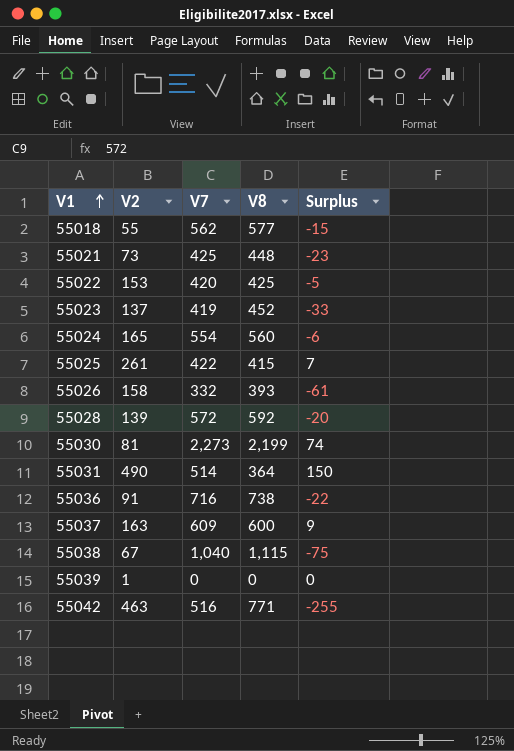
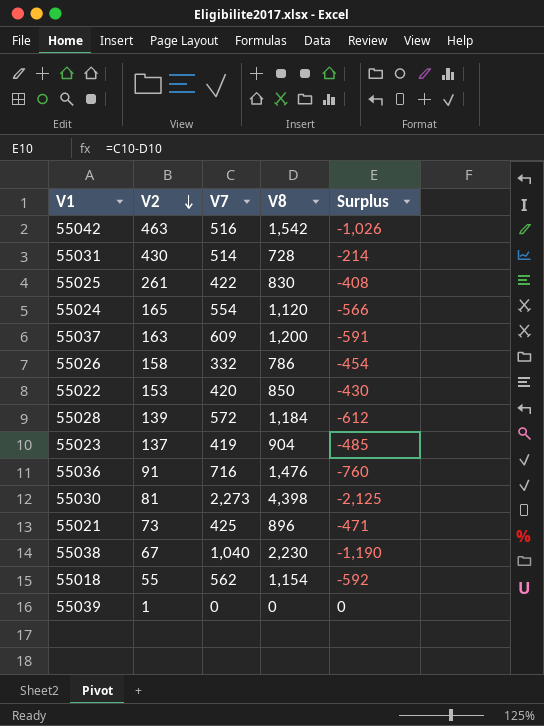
row order: V1 ascending -> V2 descending
55042 | V8: 771 -> 1,542
55042 | Surplus: -255 -> -1,026
55031 | V2: 490 -> 430
55031 | V8: 364 -> 728
55031 | Surplus: 150 -> -214
55025 | V8: 415 -> 830
55025 | Surplus: 7 -> -408
55024 | V8: 560 -> 1,120
55024 | Surplus: -6 -> -566
55037 | V8: 600 -> 1,200
55037 | Surplus: 9 -> -591
55026 | V8: 393 -> 786
55026 | Surplus: -61 -> -454
55022 | V8: 425 -> 850
55022 | Surplus: -5 -> -430
55028 | V8: 592 -> 1,184
55028 | Surplus: -20 -> -612
55023 | V8: 452 -> 904
55023 | Surplus: -33 -> -485
55036 | V8: 738 -> 1,476
55036 | Surplus: -22 -> -760
55030 | V8: 2,199 -> 4,398
55030 | Surplus: 74 -> -2,125
55021 | V8: 448 -> 896
55021 | Surplus: -23 -> -471
55038 | V8: 1,115 -> 2,230
55038 | Surplus: -75 -> -1,190
55018 | V8: 577 -> 1,154
55018 | Surplus: -15 -> -592

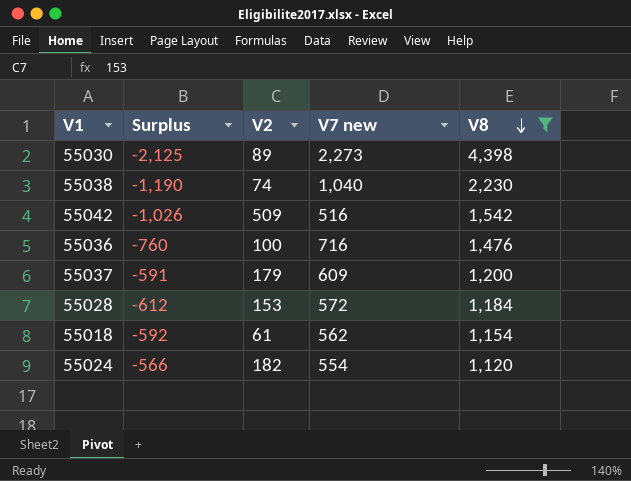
filter: none -> V8 >= 1,120
row order: V2 descending -> V8 descending
column Surplus | position: 5 -> 2
column name: V7 -> V7 new
55030 | V2: 81 -> 89
55038 | V2: 67 -> 74
55042 | V2: 463 -> 509
55036 | V2: 91 -> 100
55037 | V2: 163 -> 179
55028 | V2: 139 -> 153
55018 | V2: 55 -> 61
55024 | V2: 165 -> 182

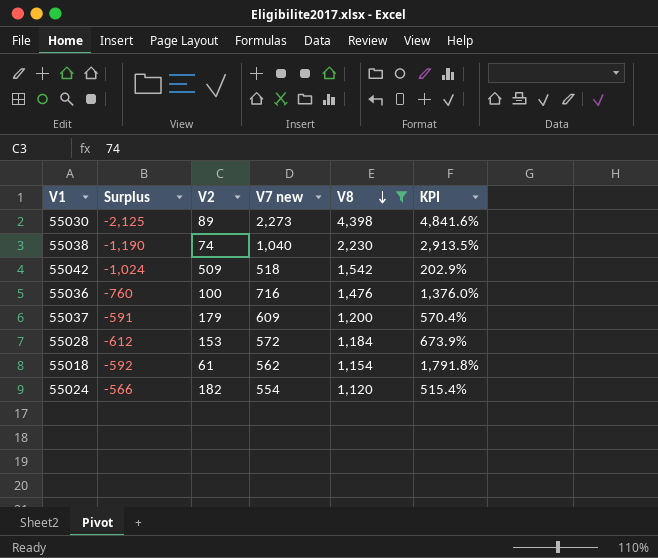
column KPI | formula: none -> ([V8] - [V2]) / [V2]
55042 | Surplus: -1,026 -> -1,024
55042 | V7 new: 516 -> 518

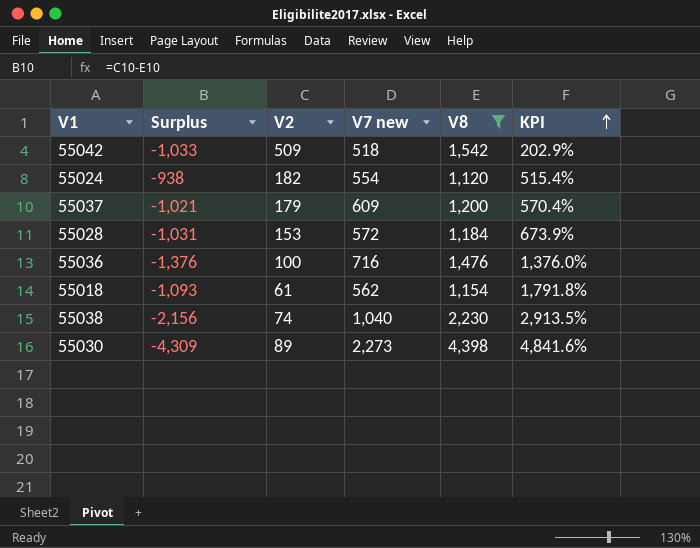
row order: V8 descending -> KPI ascending
column Surplus | formula: [V7 new] - [V8] -> [V2] - [V8]

